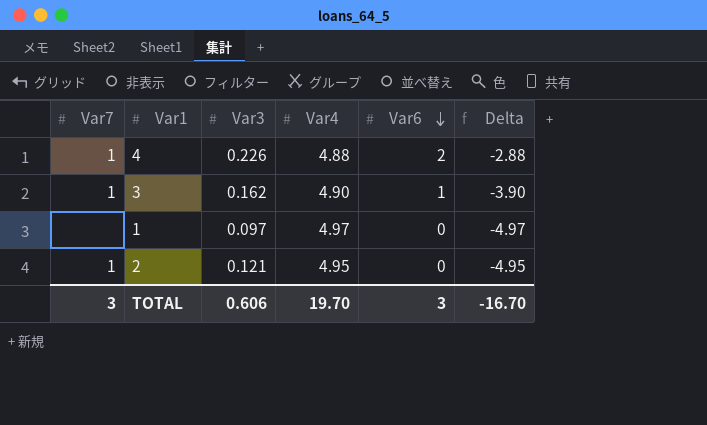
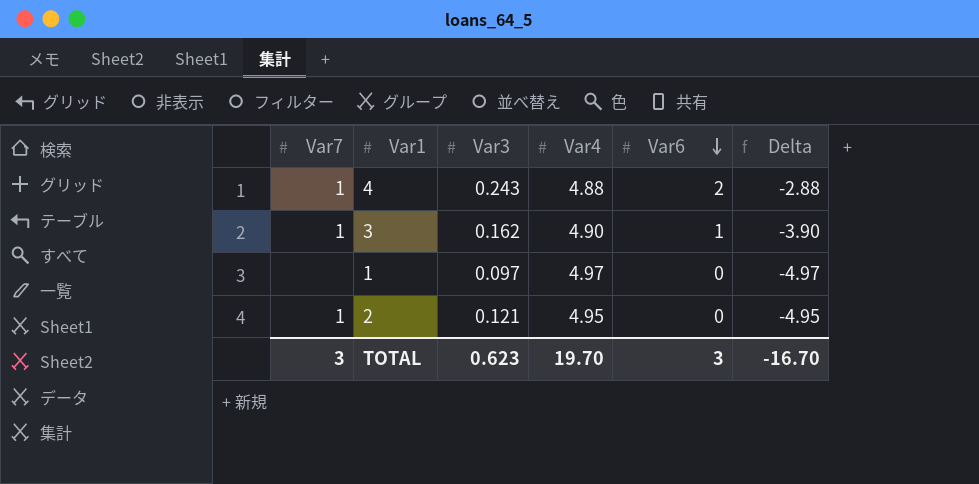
4 | Var3: 0.226 -> 0.243
TOTAL | Var3: 0.606 -> 0.623

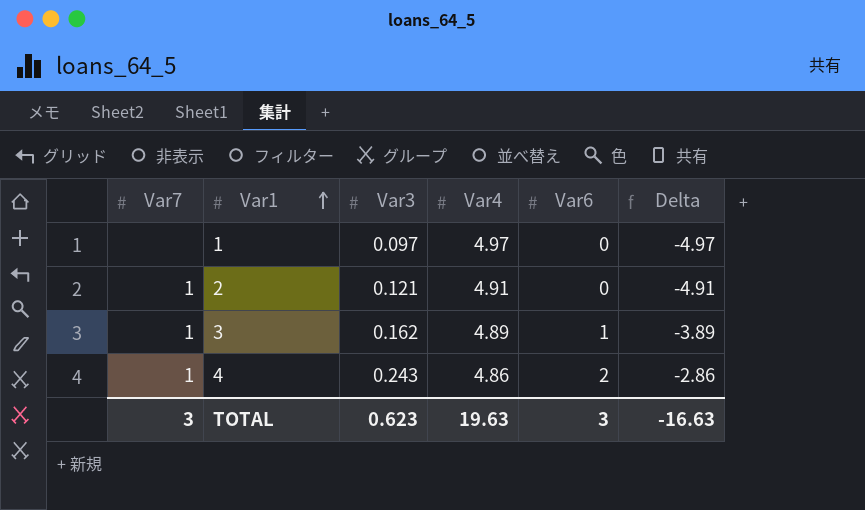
row order: Var6 descending -> Var1 ascending
2 | Var4: 4.95 -> 4.91
2 | Delta: -4.95 -> -4.91
3 | Var4: 4.90 -> 4.89
3 | Delta: -3.90 -> -3.89
4 | Var4: 4.88 -> 4.86
4 | Delta: -2.88 -> -2.86
TOTAL | Var4: 19.70 -> 19.63
TOTAL | Delta: -16.70 -> -16.63

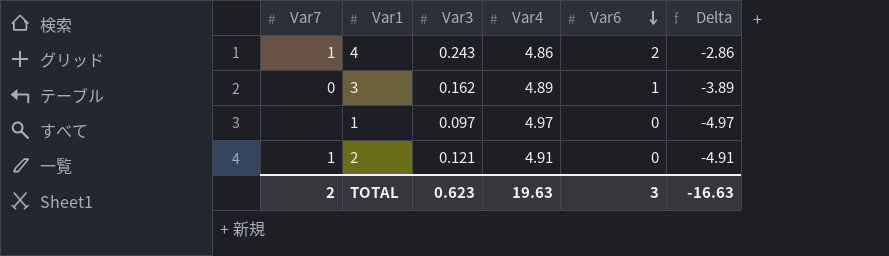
row order: Var1 ascending -> Var6 descending
3 | Var7: 1 -> 0
TOTAL | Var7: 3 -> 2

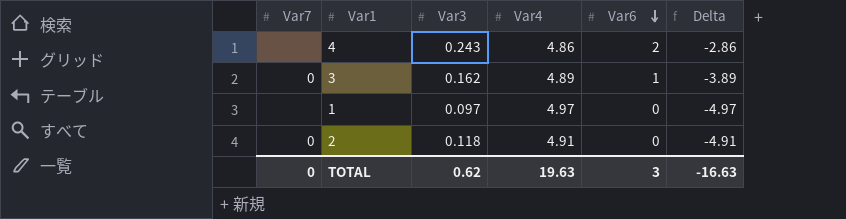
4 | Var7: 1 -> none
2 | Var7: 1 -> 0
2 | Var3: 0.121 -> 0.118
TOTAL | Var7: 2 -> 0
TOTAL | Var3: 0.623 -> 0.62

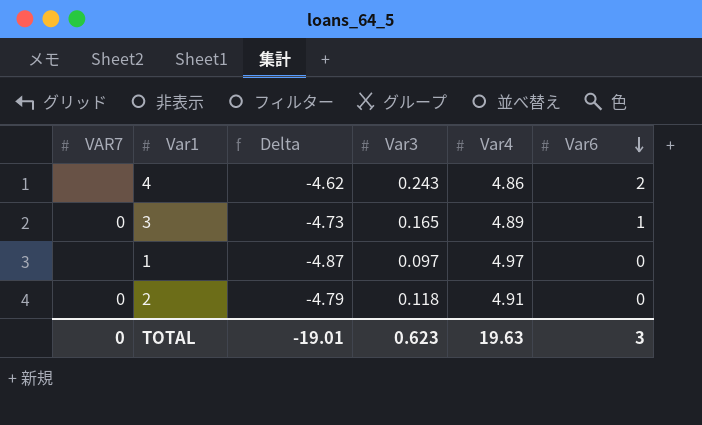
column name: Var7 -> VAR7
column Delta | formula: [Var6] - [Var4] -> [Var3] - [Var4]
column Delta | position: 6 -> 3
3 | Var3: 0.162 -> 0.165
TOTAL | Delta: -16.63 -> -19.01
TOTAL | Var3: 0.62 -> 0.623

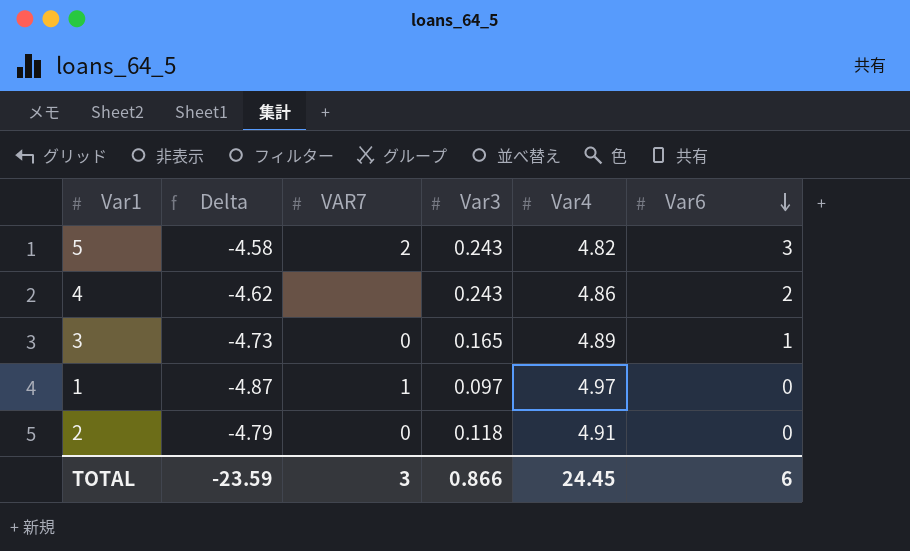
column VAR7 | position: 1 -> 3
row 5: none -> -4.58 | 2 | 0.243 | 4.82 | 3
1 | VAR7: none -> 1
TOTAL | Delta: -19.01 -> -23.59
TOTAL | VAR7: 0 -> 3
TOTAL | Var3: 0.623 -> 0.866
TOTAL | Var4: 19.63 -> 24.45
TOTAL | Var6: 3 -> 6

